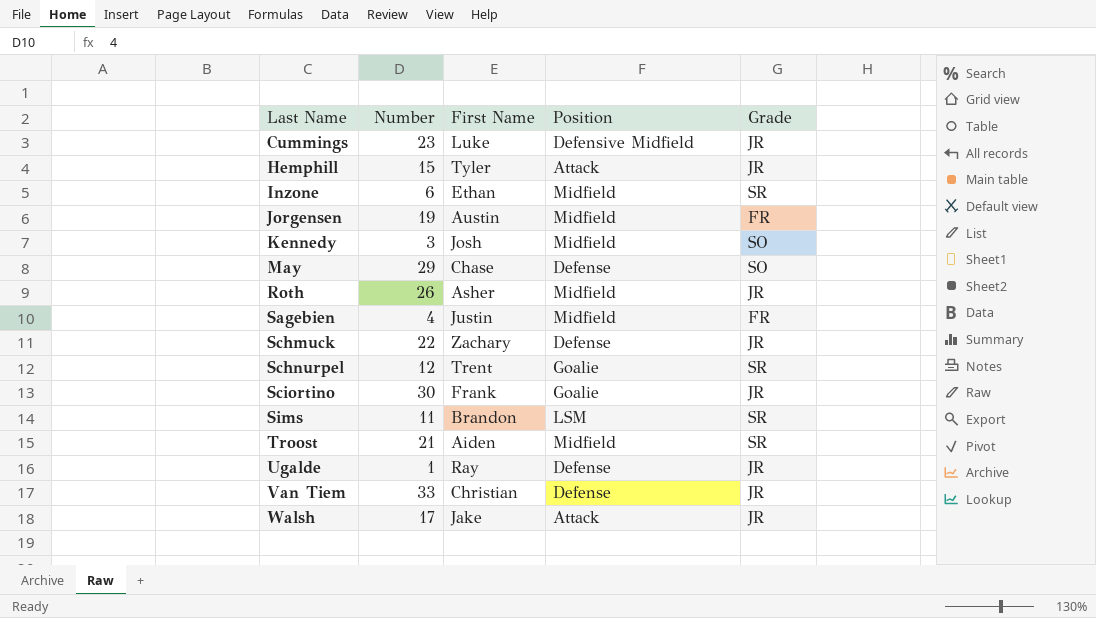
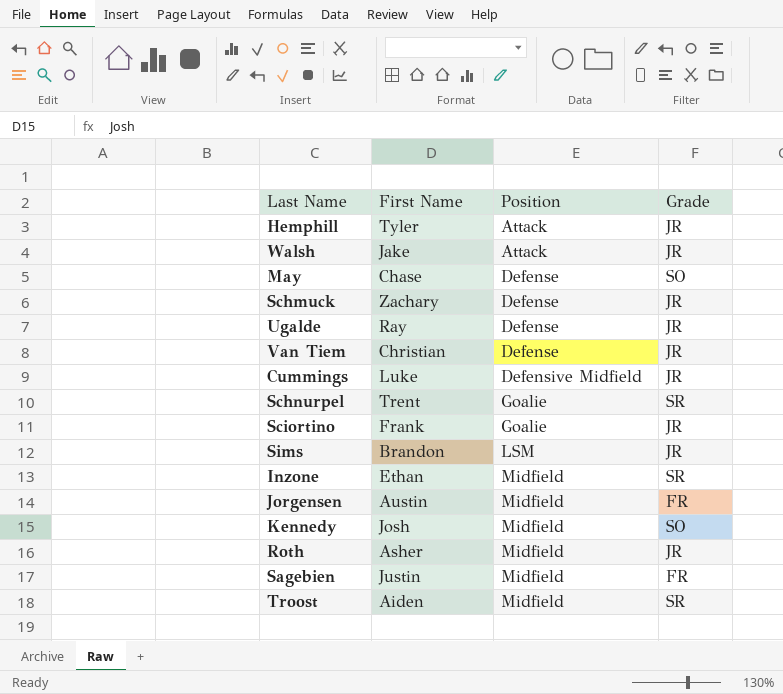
row order: Last Name ascending -> Position ascending
column Number | position: 2 -> none
Sims | Grade: SR -> JR

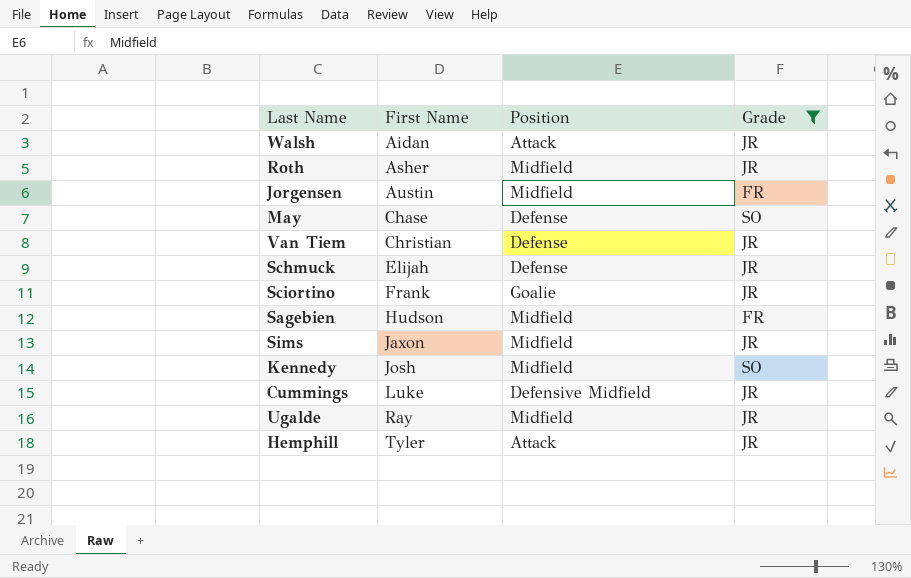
filter: none -> Grade != SR
row order: Position ascending -> First Name ascending
Walsh | First Name: Jake -> Aidan
Schmuck | First Name: Zachary -> Elijah
Sagebien | First Name: Justin -> Hudson
Sims | First Name: Brandon -> Jaxon
Sims | Position: LSM -> Midfield
Ugalde | Position: Defense -> Midfield

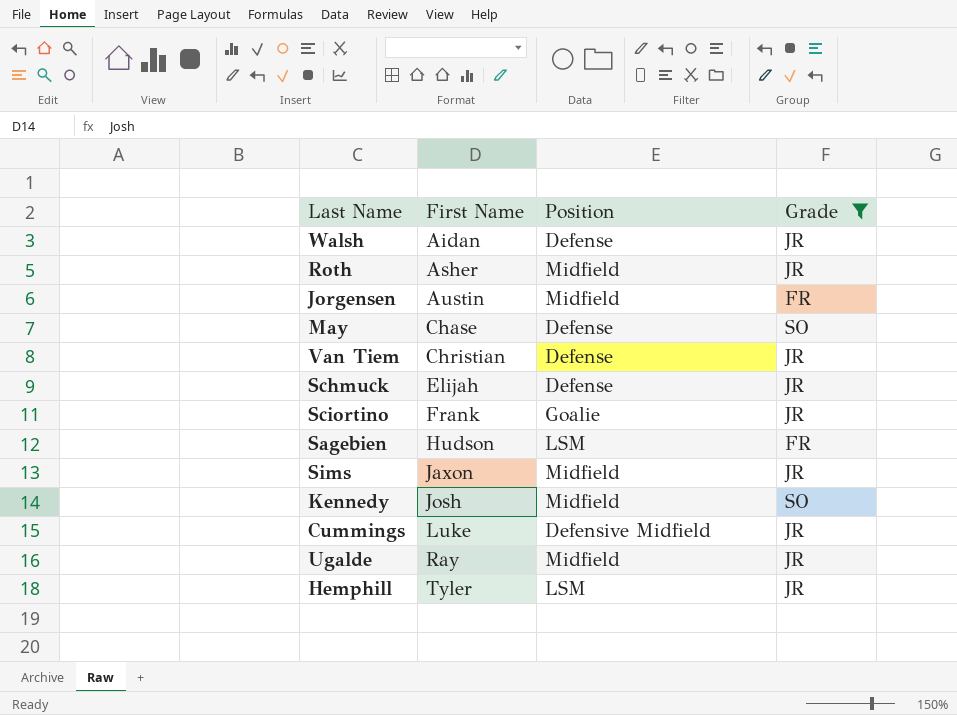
Walsh | Position: Attack -> Defense
Sagebien | Position: Midfield -> LSM
Hemphill | Position: Attack -> LSM

